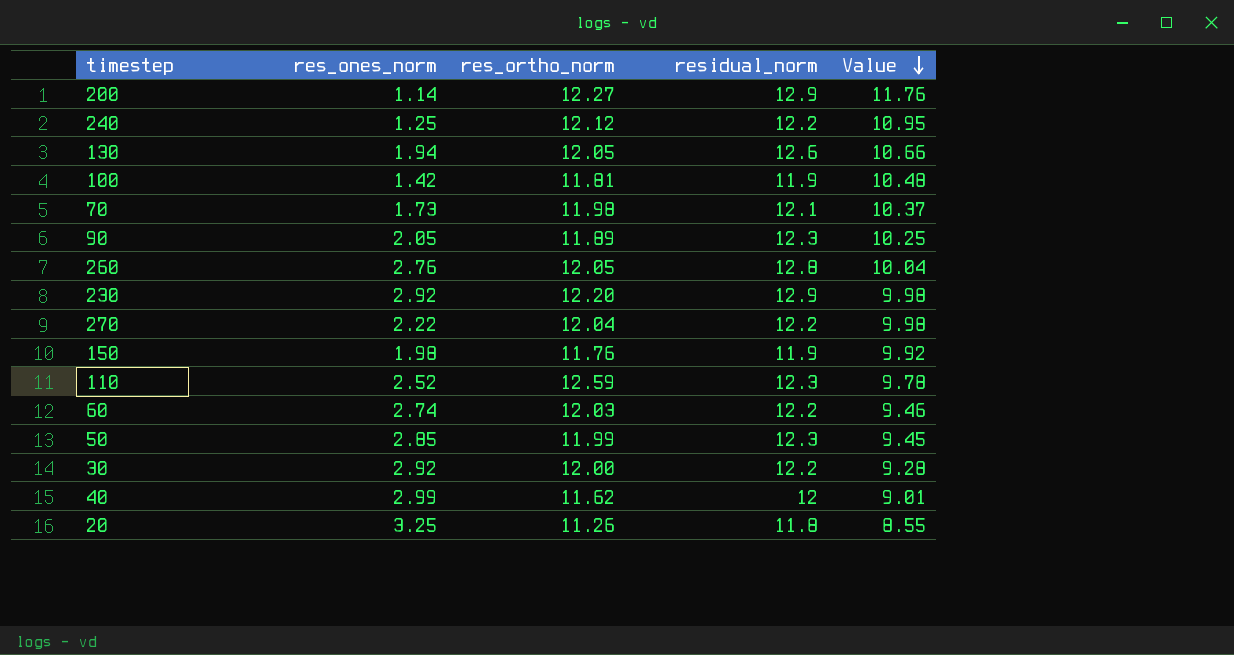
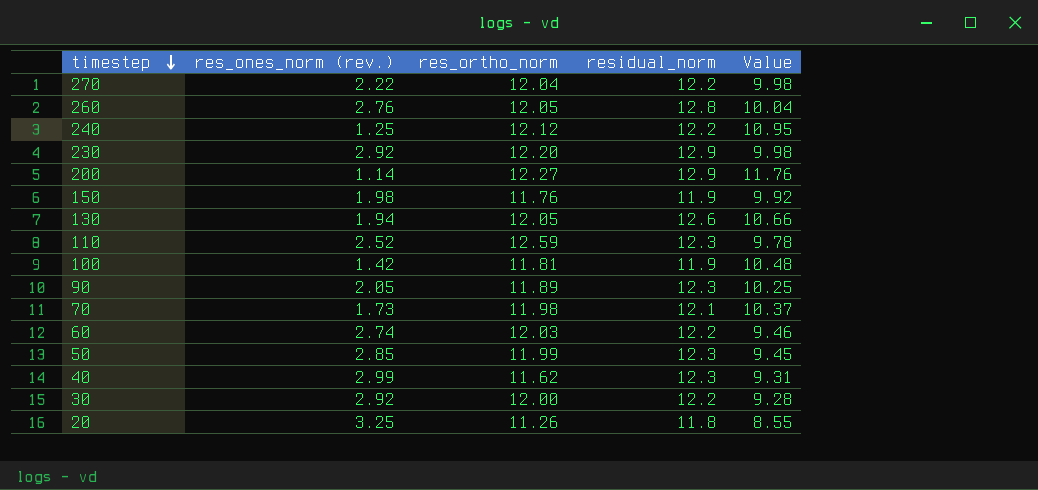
row order: Value descending -> timestep descending
column name: res_ones_norm -> res_ones_norm (rev.)
40 | residual_norm: 12 -> 12.3
40 | Value: 9.01 -> 9.31

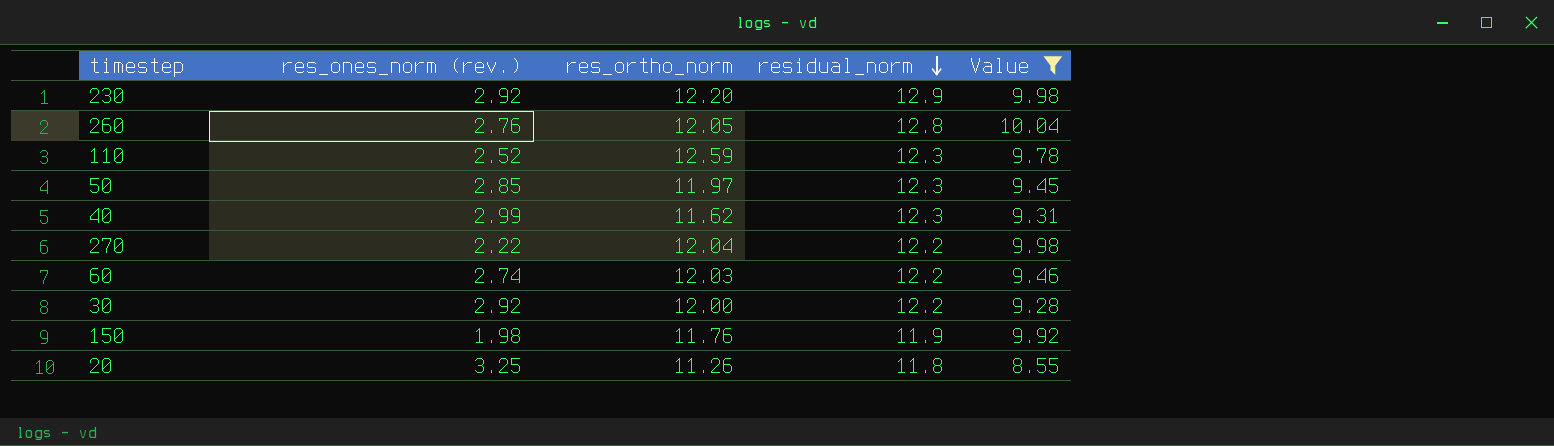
filter: none -> Value <= 10.04
row order: timestep descending -> residual_norm descending
50 | res_ortho_norm: 11.99 -> 11.97

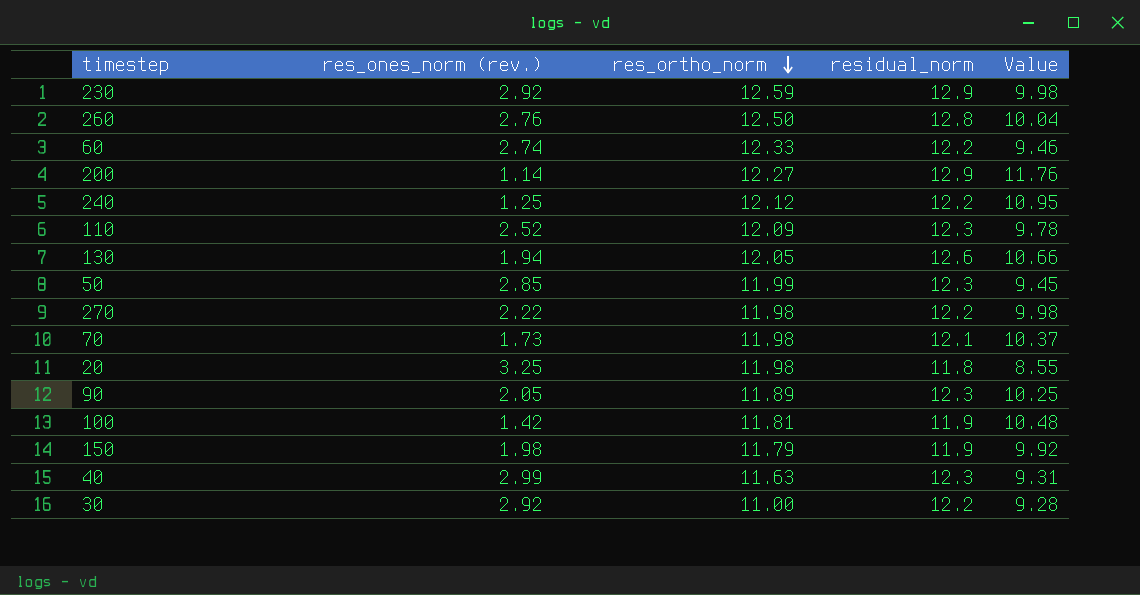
filter: Value <= 10.04 -> none
row order: residual_norm descending -> res_ortho_norm descending
230 | res_ortho_norm: 12.20 -> 12.59
260 | res_ortho_norm: 12.05 -> 12.50
60 | res_ortho_norm: 12.03 -> 12.33
110 | res_ortho_norm: 12.59 -> 12.09
50 | res_ortho_norm: 11.97 -> 11.99
270 | res_ortho_norm: 12.04 -> 11.98
20 | res_ortho_norm: 11.26 -> 11.98
150 | res_ortho_norm: 11.76 -> 11.79
40 | res_ortho_norm: 11.62 -> 11.63
30 | res_ortho_norm: 12.00 -> 11.00

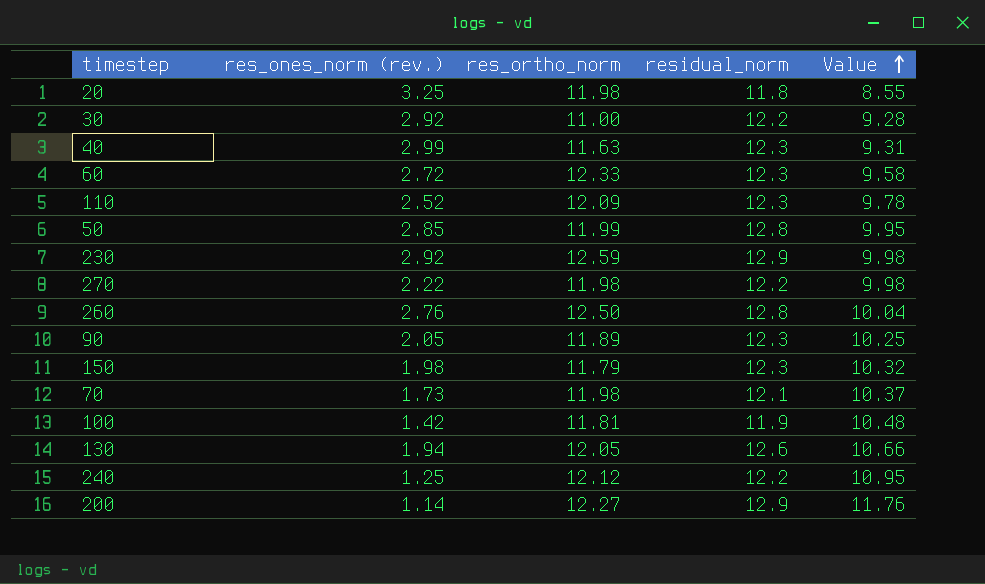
row order: res_ortho_norm descending -> Value ascending
60 | res_ones_norm (rev.): 2.74 -> 2.72
60 | residual_norm: 12.2 -> 12.3
60 | Value: 9.46 -> 9.58
50 | residual_norm: 12.3 -> 12.8
50 | Value: 9.45 -> 9.95
150 | residual_norm: 11.9 -> 12.3
150 | Value: 9.92 -> 10.32

